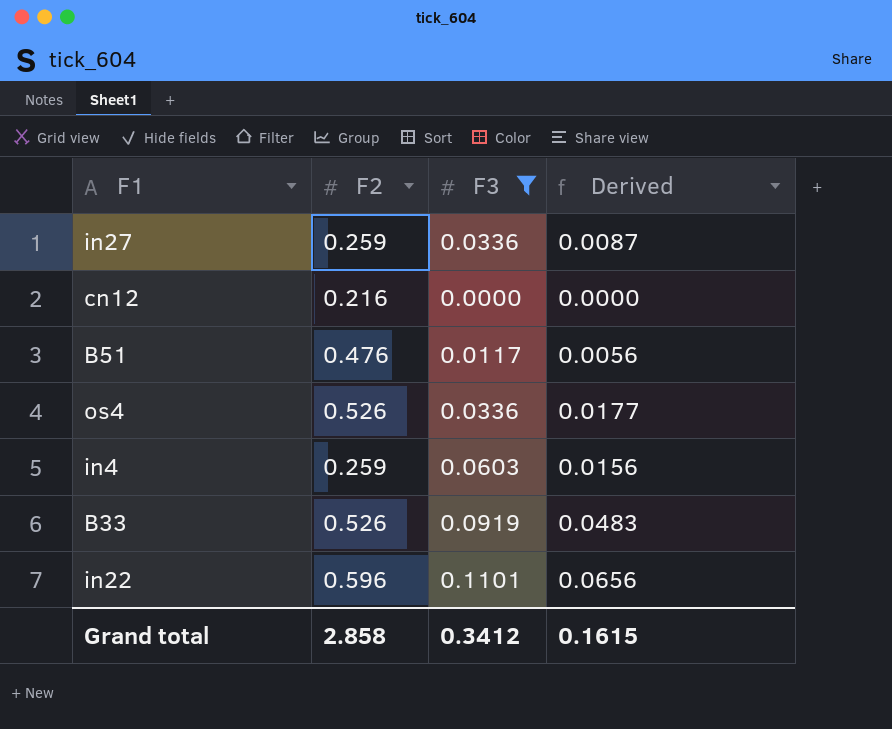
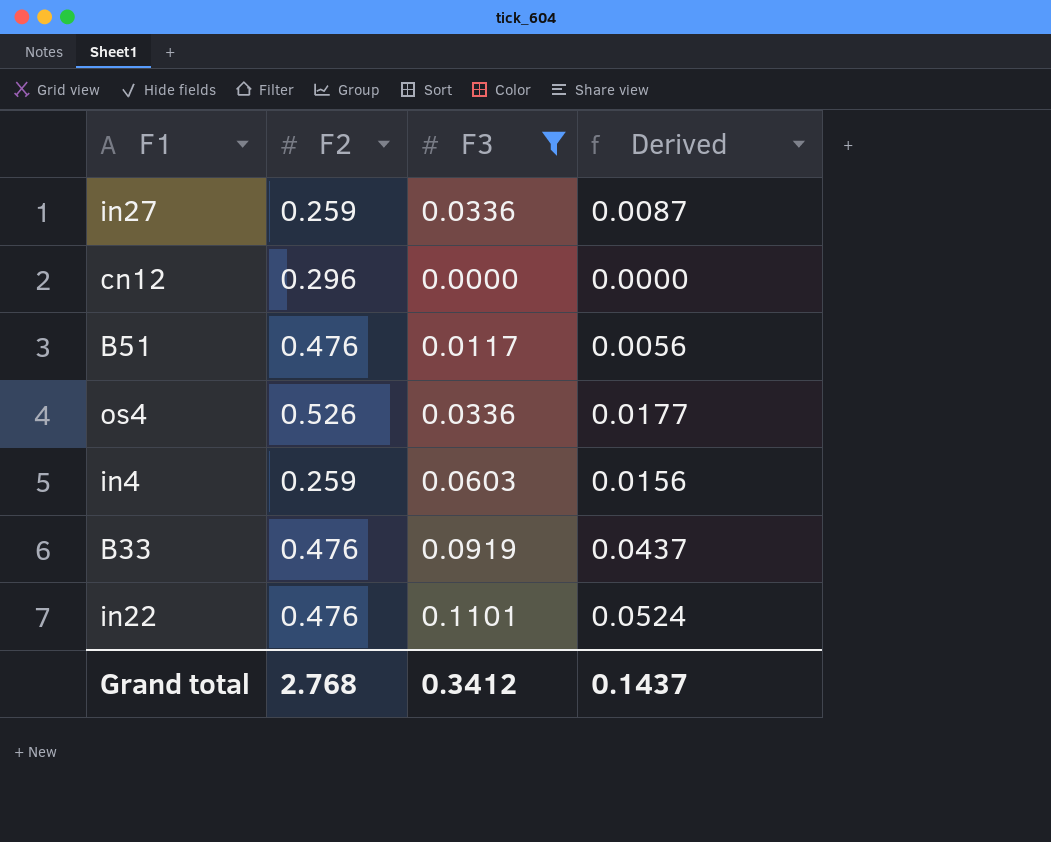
cn12 | F2: 0.216 -> 0.296
B33 | F2: 0.526 -> 0.476
B33 | Derived: 0.0483 -> 0.0437
in22 | F2: 0.596 -> 0.476
in22 | Derived: 0.0656 -> 0.0524
Grand total | F2: 2.858 -> 2.768
Grand total | Derived: 0.1615 -> 0.1437

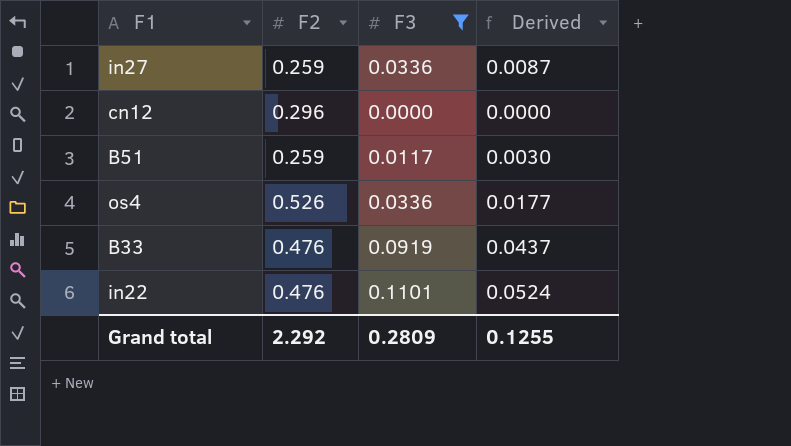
row in4: 0.259 | 0.0603 | 0.0156 -> none
B51 | F2: 0.476 -> 0.259
B51 | Derived: 0.0056 -> 0.0030
Grand total | F2: 2.768 -> 2.292
Grand total | F3: 0.3412 -> 0.2809
Grand total | Derived: 0.1437 -> 0.1255

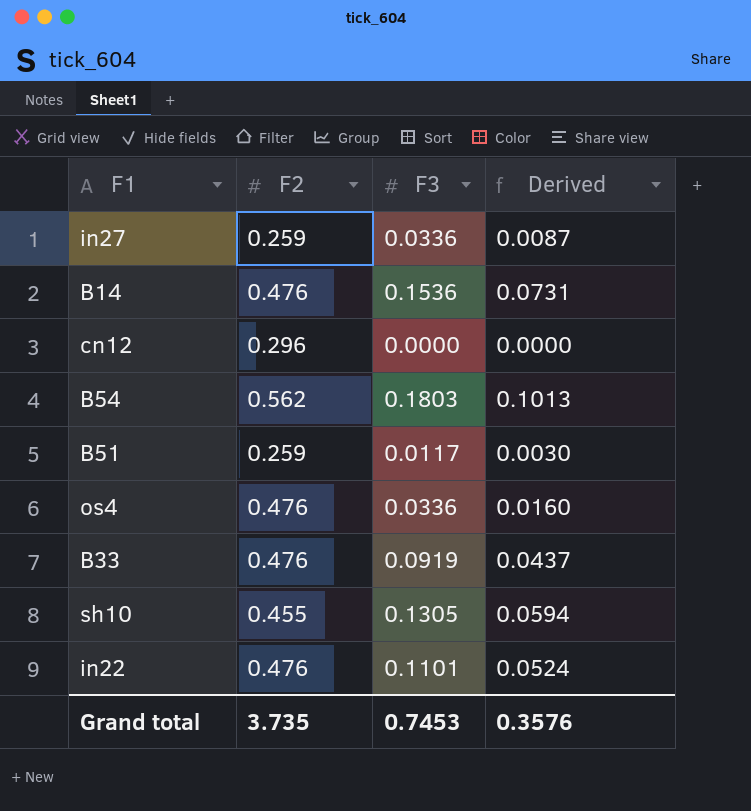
filter: F3 <= 0.1101 -> none
os4 | F2: 0.526 -> 0.476
os4 | Derived: 0.0177 -> 0.0160
Grand total | F2: 2.292 -> 3.735
Grand total | F3: 0.2809 -> 0.7453
Grand total | Derived: 0.1255 -> 0.3576

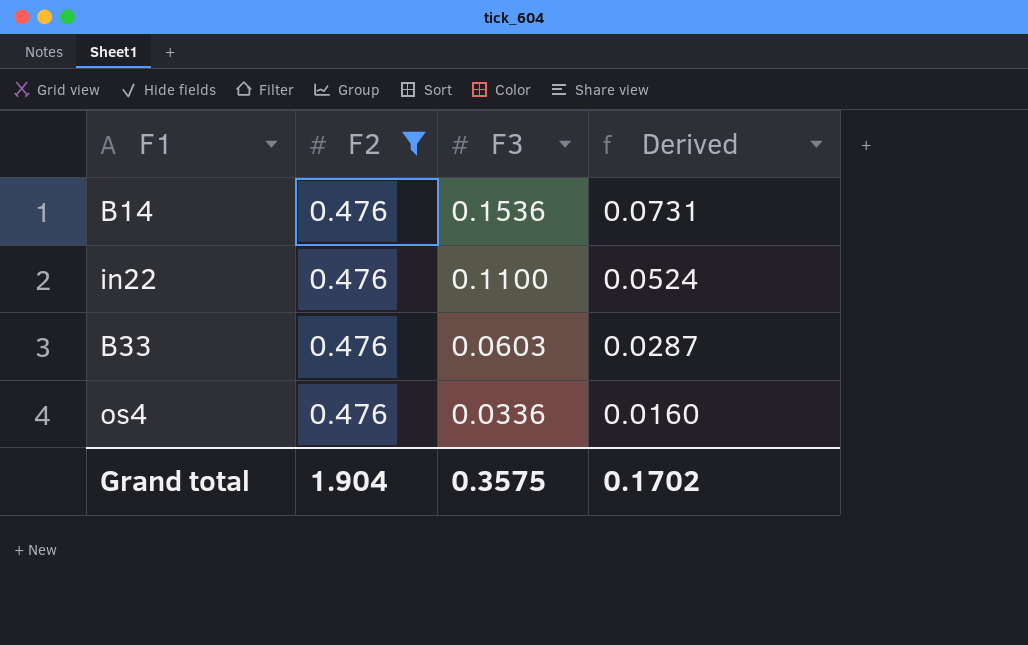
filter: none -> F2 = 0.476
row order: none -> F3 descending
in22 | F3: 0.1101 -> 0.1100
B33 | F3: 0.0919 -> 0.0603
B33 | Derived: 0.0437 -> 0.0287
Grand total | F2: 3.735 -> 1.904
Grand total | F3: 0.7453 -> 0.3575
Grand total | Derived: 0.3576 -> 0.1702

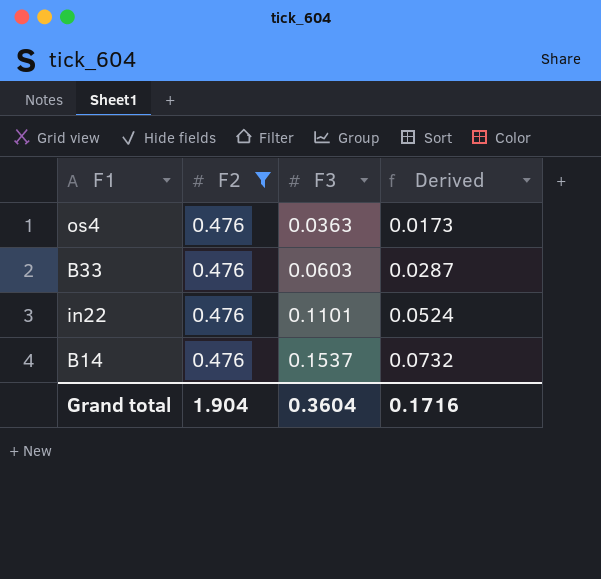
row order: F3 descending -> F3 ascending
os4 | F3: 0.0336 -> 0.0363
os4 | Derived: 0.0160 -> 0.0173
in22 | F3: 0.1100 -> 0.1101
B14 | F3: 0.1536 -> 0.1537
B14 | Derived: 0.0731 -> 0.0732
Grand total | F3: 0.3575 -> 0.3604
Grand total | Derived: 0.1702 -> 0.1716

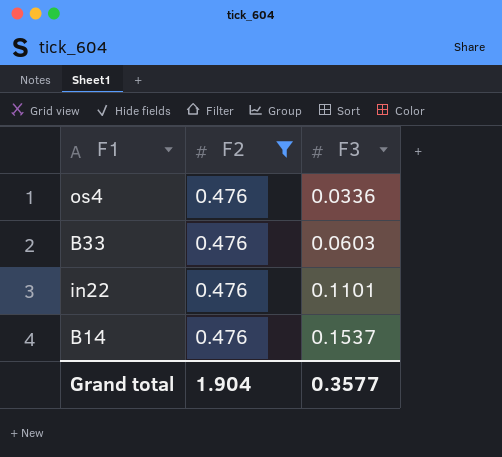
column Derived | formula: [F2] * [F3] -> none
os4 | F3: 0.0363 -> 0.0336
Grand total | F3: 0.3604 -> 0.3577

